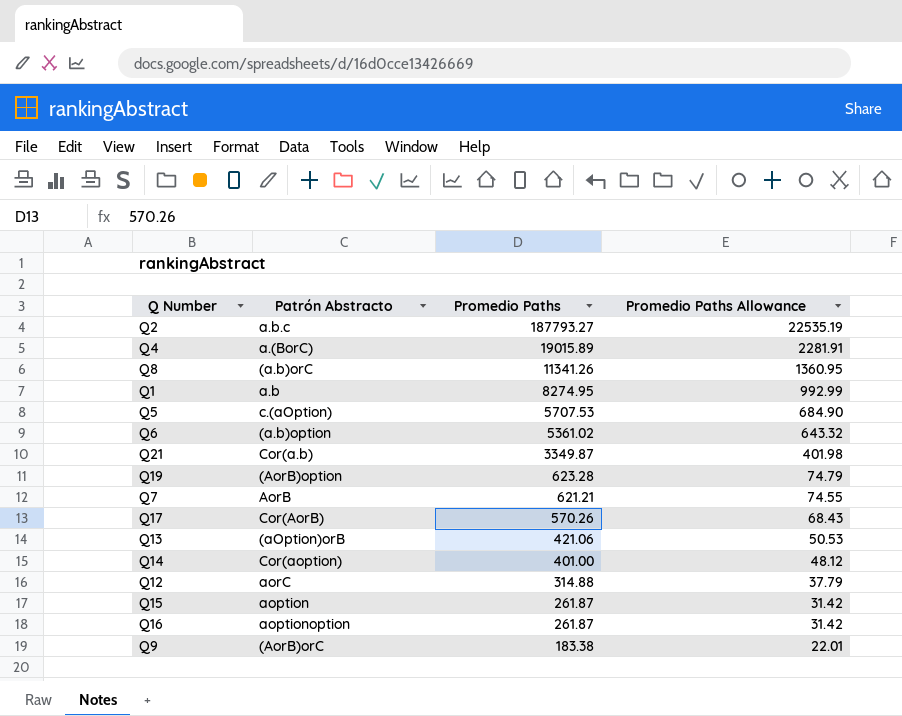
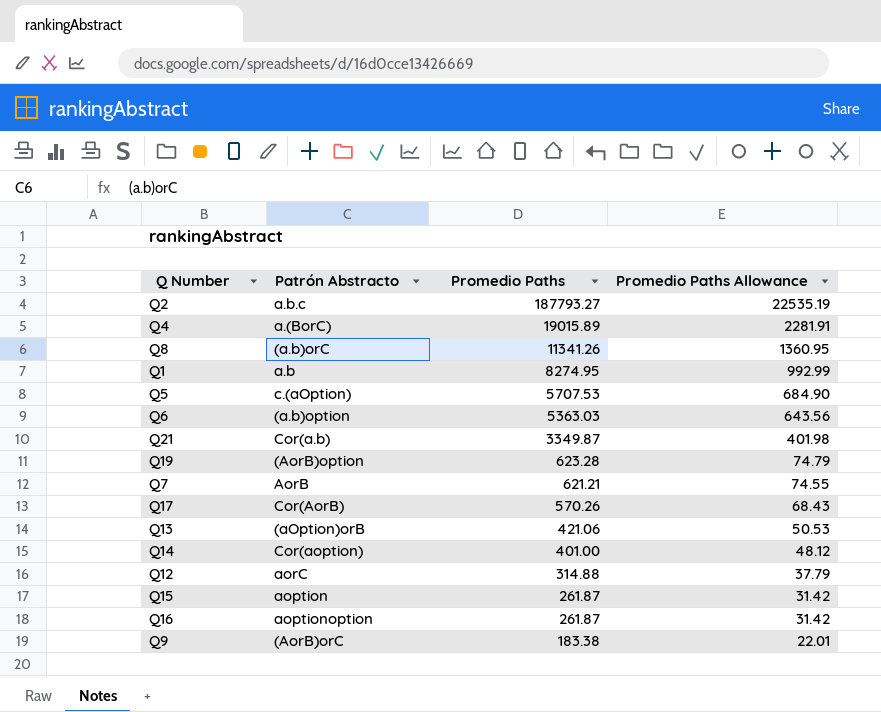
Q6 | Promedio Paths: 5361.02 -> 5363.03
Q6 | Promedio Paths Allowance: 643.32 -> 643.56

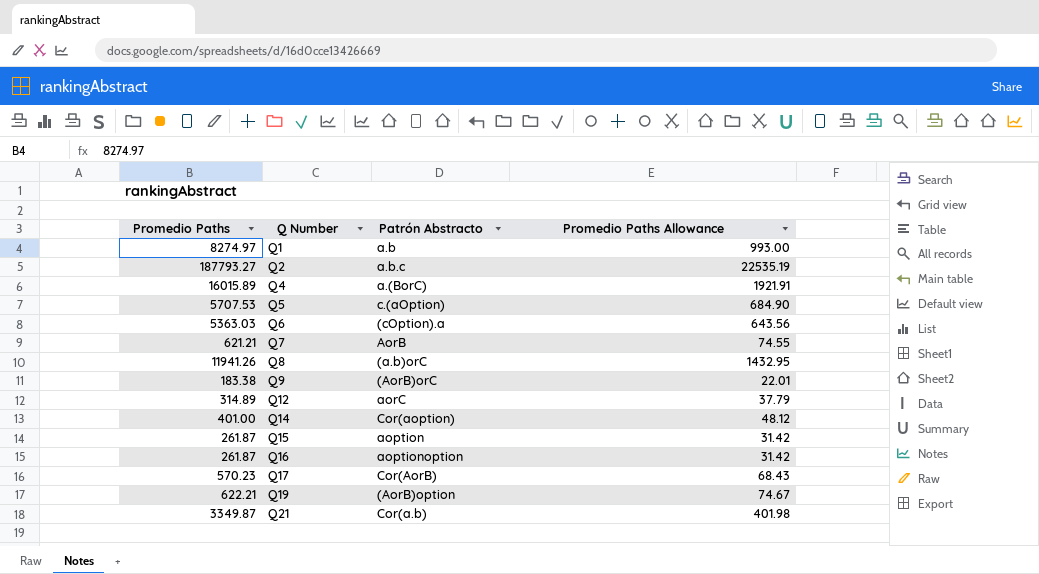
row order: Promedio Paths descending -> Q Number ascending
column Promedio Paths | position: 3 -> 1
row Q13: (aOption)orB | 421.06 | 50.53 -> none
Q1 | Promedio Paths: 8274.95 -> 8274.97
Q1 | Promedio Paths Allowance: 992.99 -> 993.00
Q4 | Promedio Paths: 19015.89 -> 16015.89
Q4 | Promedio Paths Allowance: 2281.91 -> 1921.91
Q6 | Patrón Abstracto: (a.b)option -> (cOption).a
Q8 | Promedio Paths: 11341.26 -> 11941.26
Q8 | Promedio Paths Allowance: 1360.95 -> 1432.95
Q12 | Promedio Paths: 314.88 -> 314.89
Q17 | Promedio Paths: 570.26 -> 570.23
Q19 | Promedio Paths: 623.28 -> 622.21
Q19 | Promedio Paths Allowance: 74.79 -> 74.67

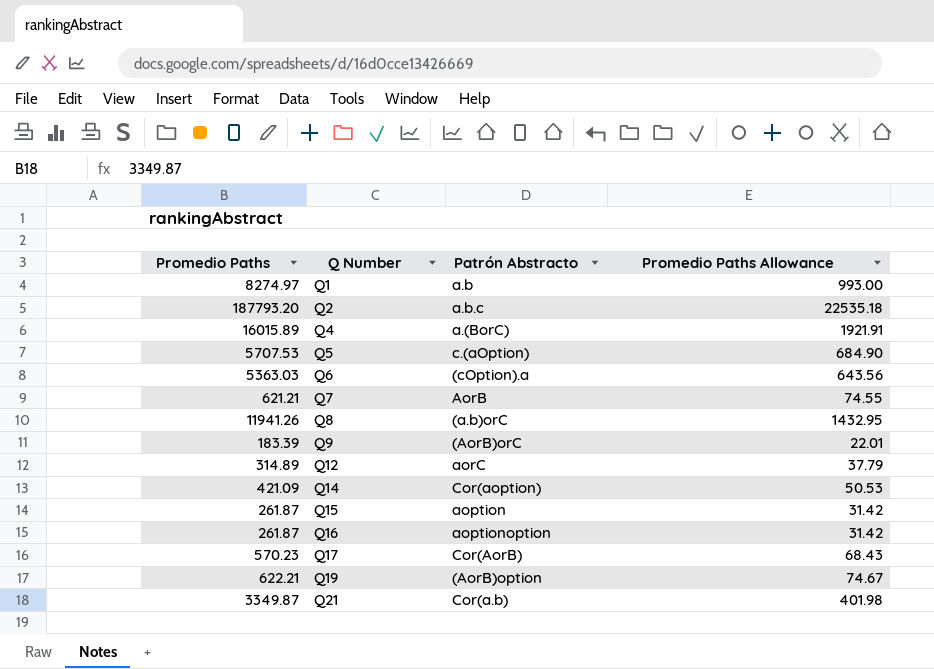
Q2 | Promedio Paths: 187793.27 -> 187793.20
Q2 | Promedio Paths Allowance: 22535.19 -> 22535.18
Q9 | Promedio Paths: 183.38 -> 183.39
Q14 | Promedio Paths: 401.00 -> 421.09
Q14 | Promedio Paths Allowance: 48.12 -> 50.53

